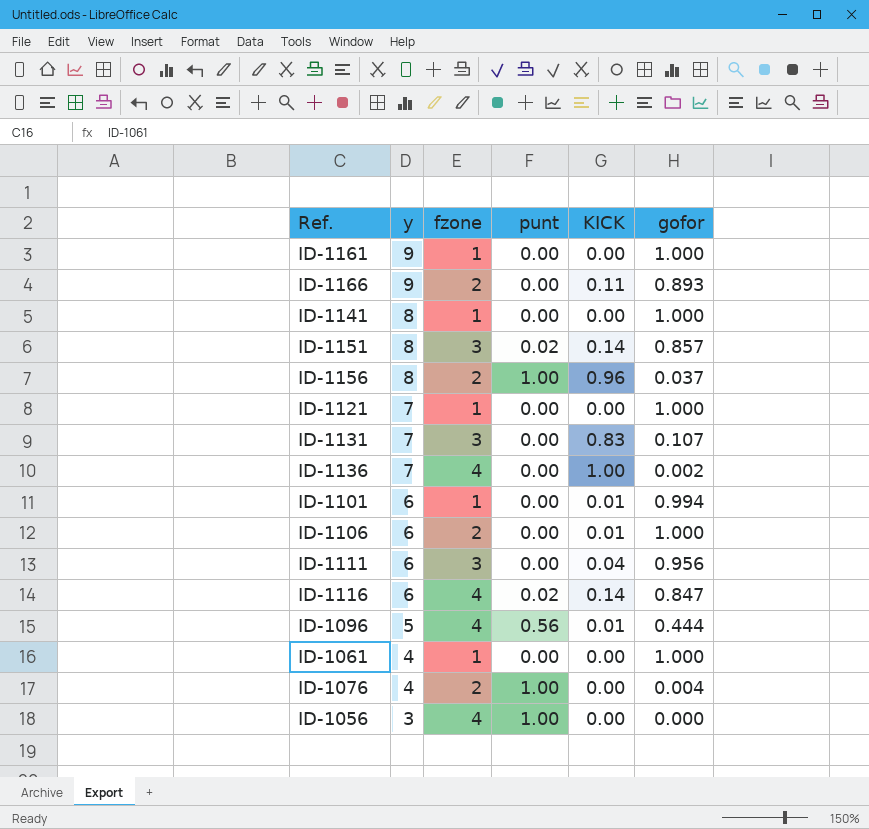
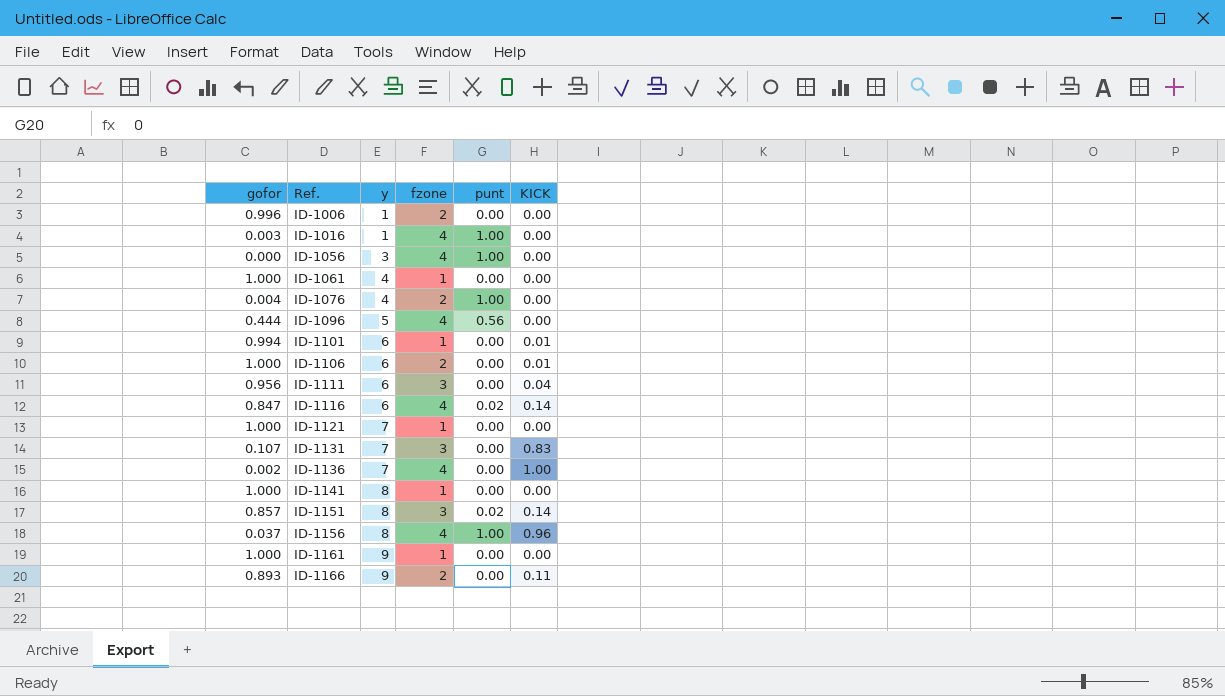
row order: y descending -> Ref. ascending
column gofor | position: 6 -> 1
row ID-1006: none -> 0.996 | 1 | 2 | 0.00 | 0.00
row ID-1016: none -> 0.003 | 1 | 4 | 1.00 | 0.00
ID-1096 | KICK: 0.01 -> 0.00
ID-1156 | fzone: 2 -> 4

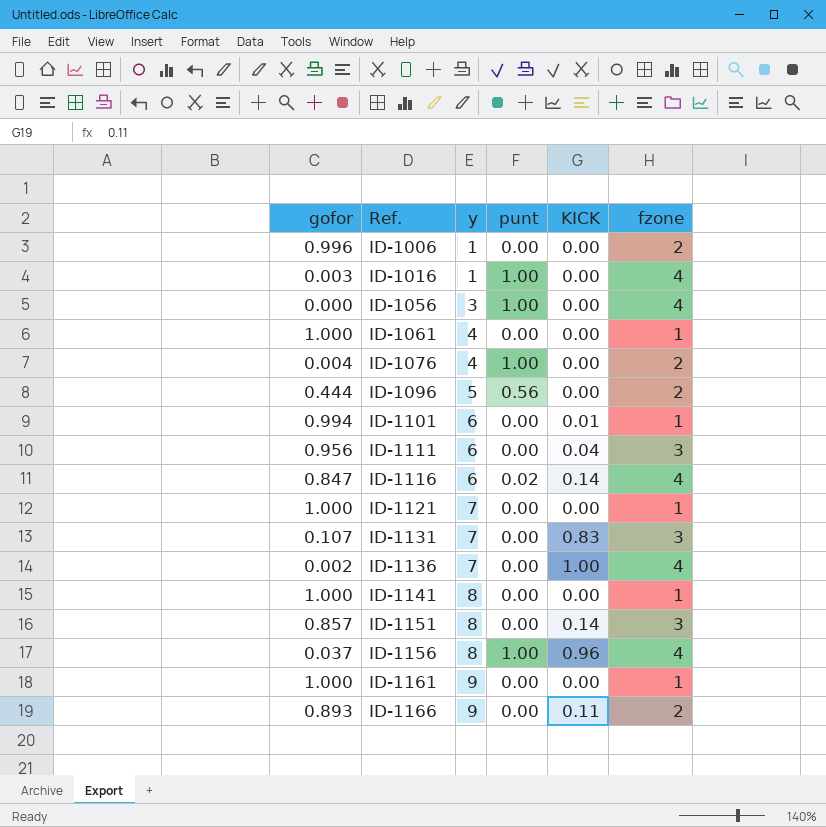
column fzone | position: 4 -> 6
row ID-1106: 1.000 | 6 | 2 | 0.00 | 0.01 -> none
ID-1096 | fzone: 4 -> 2
ID-1151 | punt: 0.02 -> 0.00

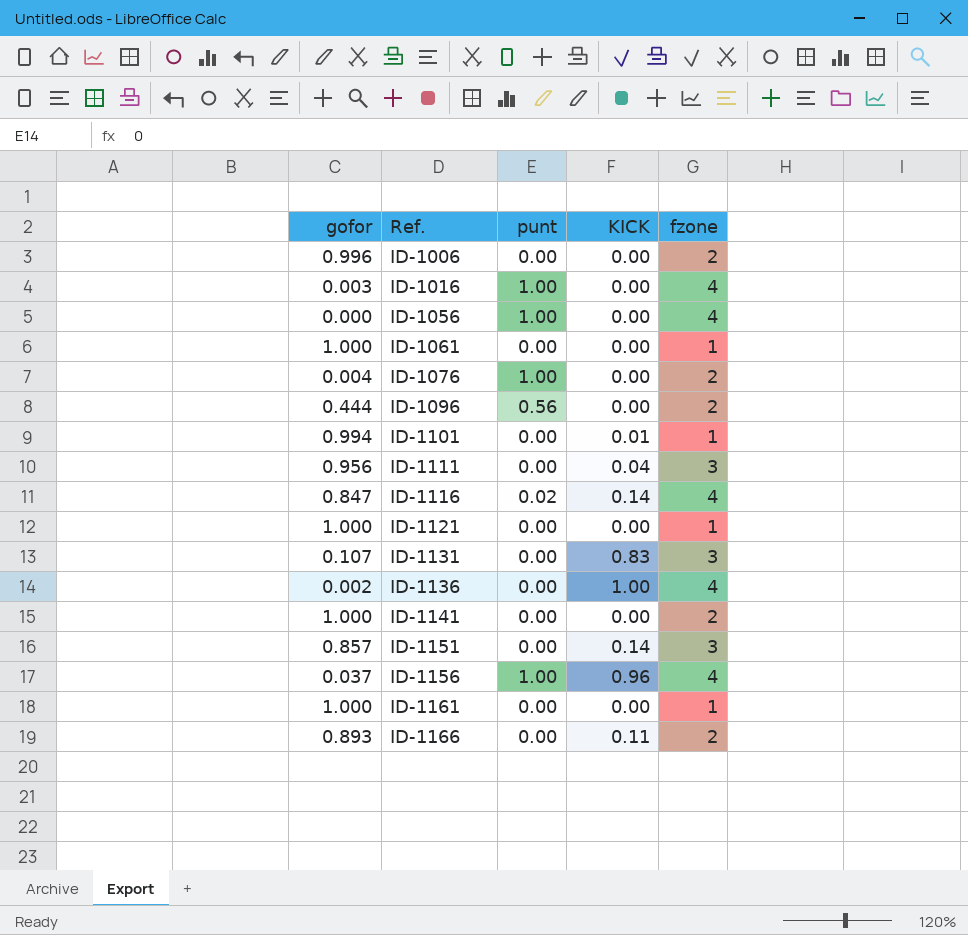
column y | position: 3 -> none
ID-1141 | fzone: 1 -> 2

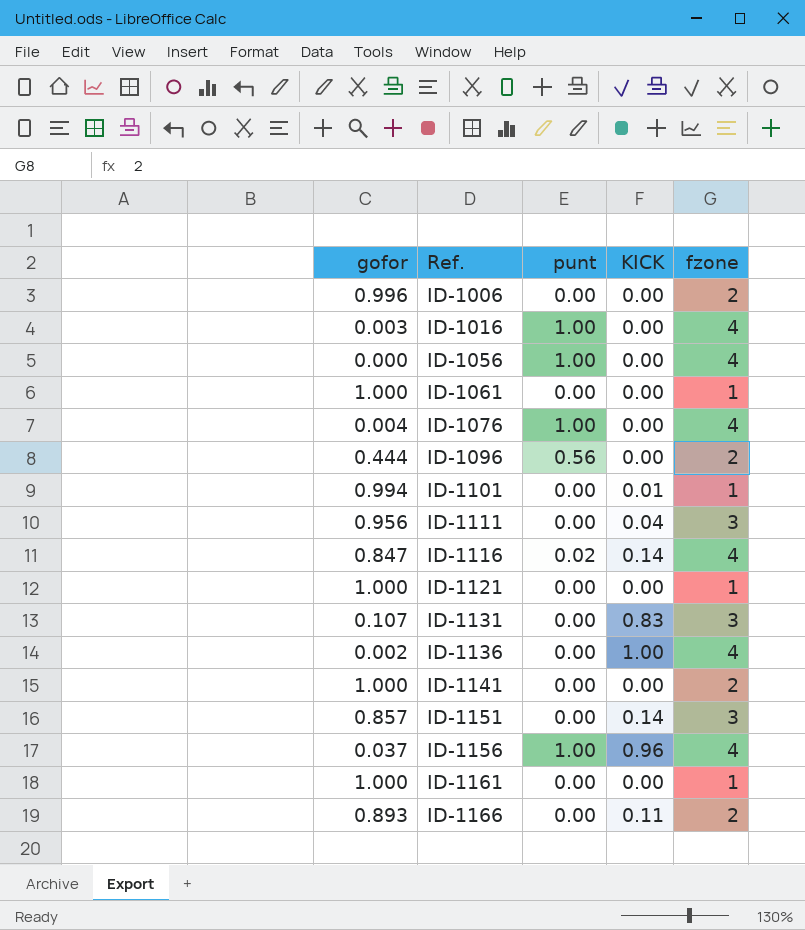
ID-1076 | fzone: 2 -> 4

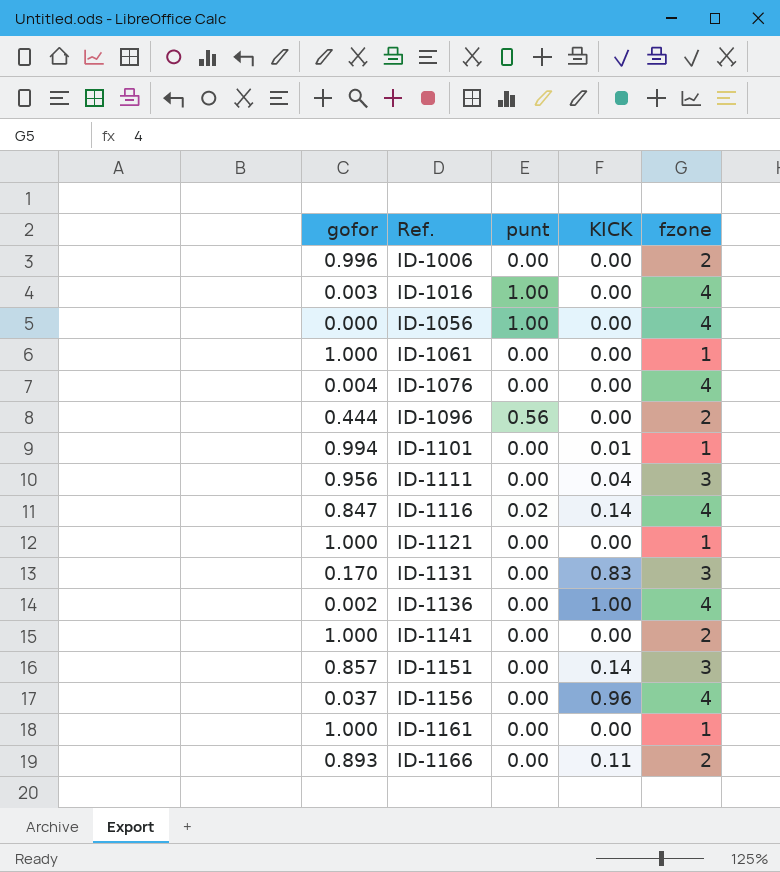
ID-1076 | punt: 1.00 -> 0.00
ID-1131 | gofor: 0.107 -> 0.170
ID-1156 | punt: 1.00 -> 0.00

